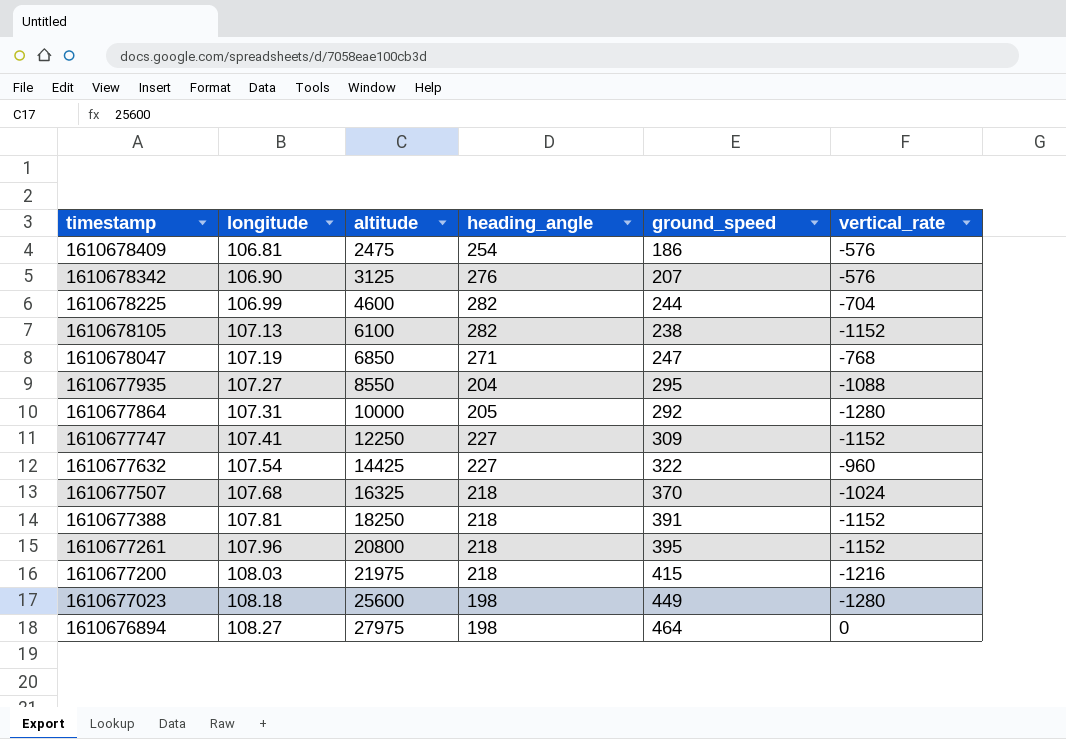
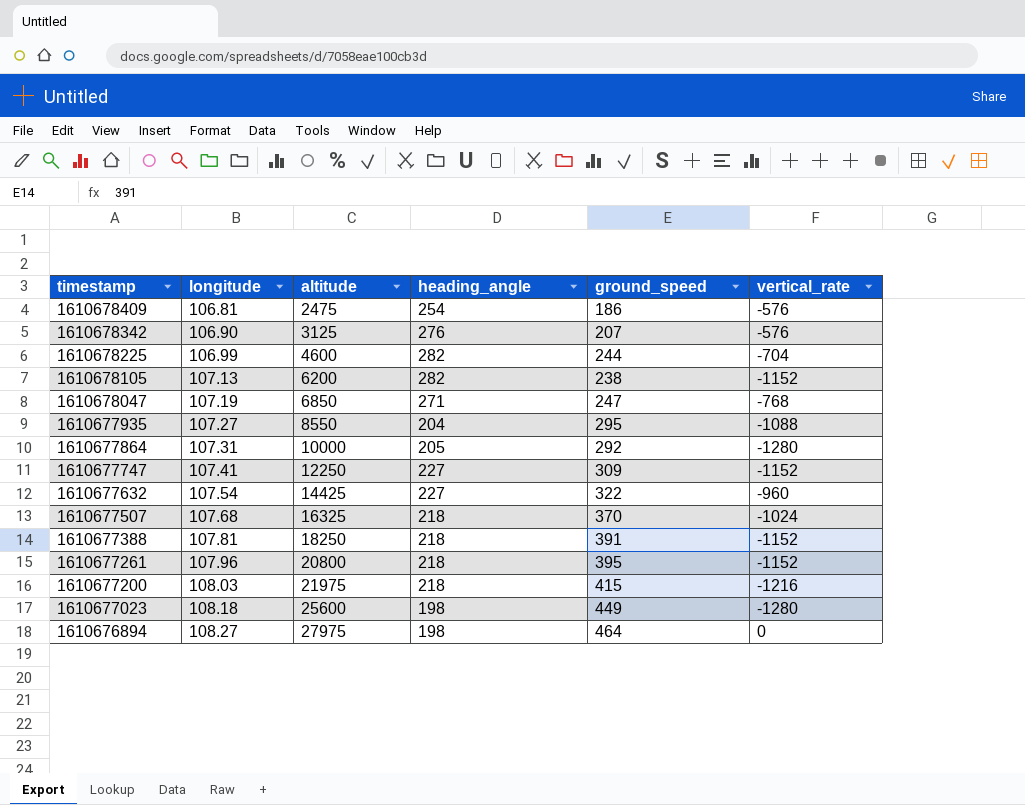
1610678105 | altitude: 6100 -> 6200

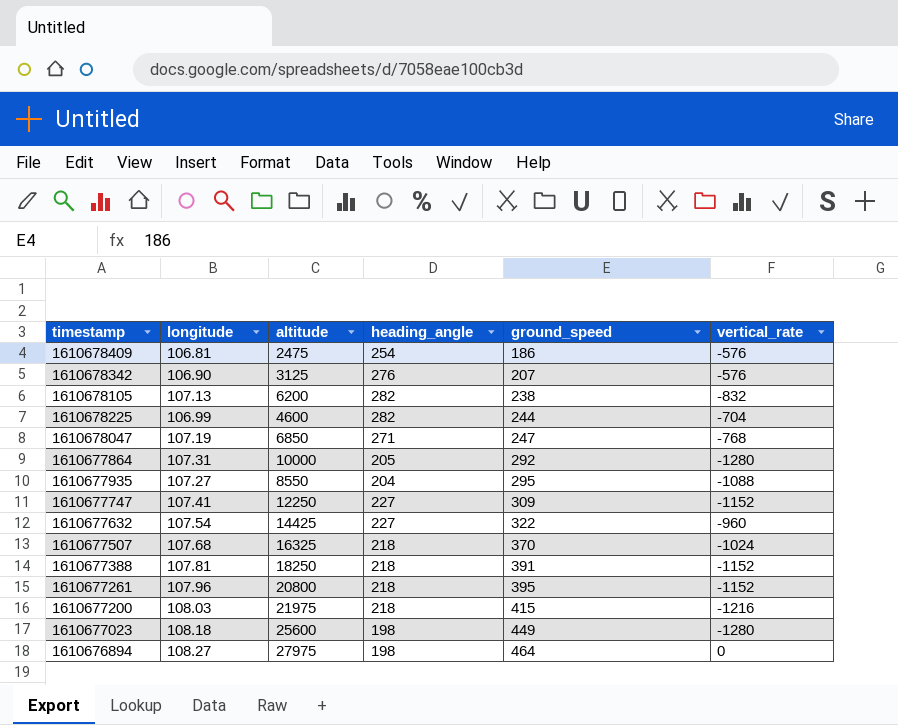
row order: timestamp descending -> ground_speed ascending
1610678105 | vertical_rate: -1152 -> -832

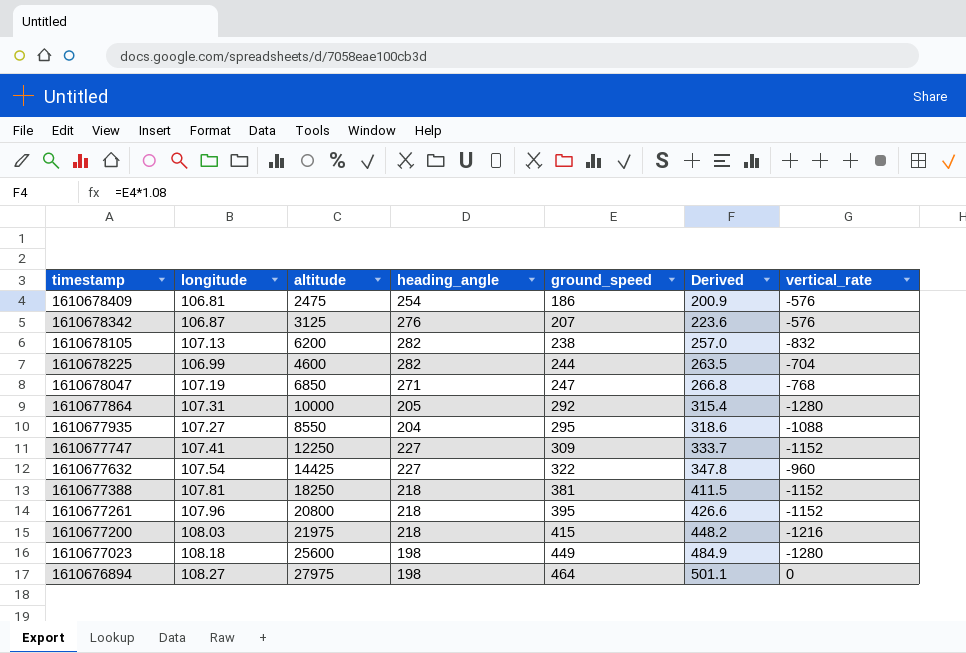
column Derived | formula: none -> [ground_speed] * 1.08
row 1610677507: 107.68 | 16325 | 218 | 370 | -1024 -> none
1610678342 | longitude: 106.90 -> 106.87
1610677388 | ground_speed: 391 -> 381

